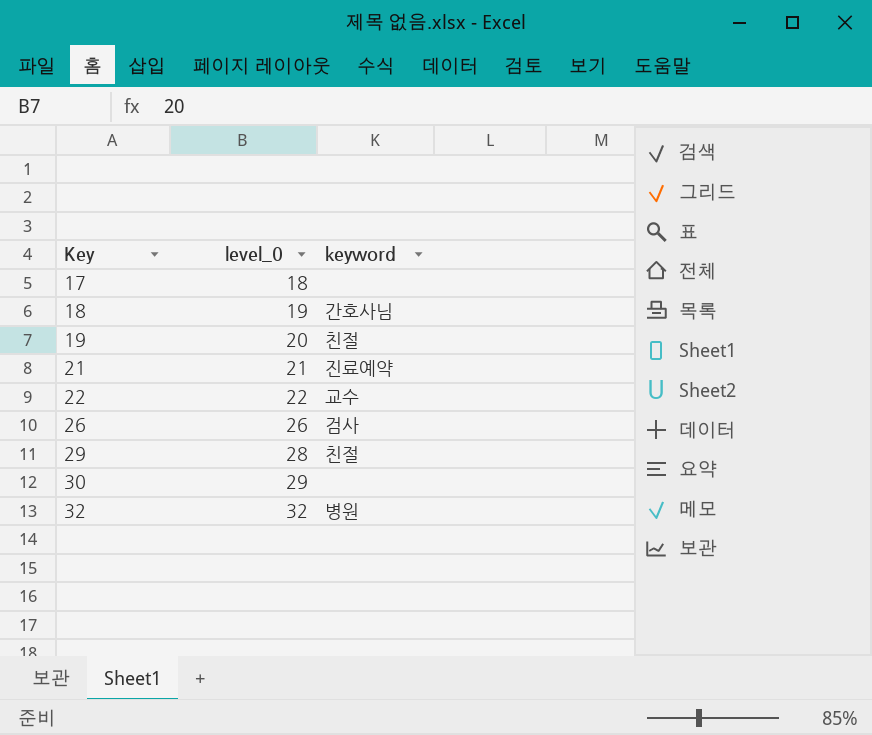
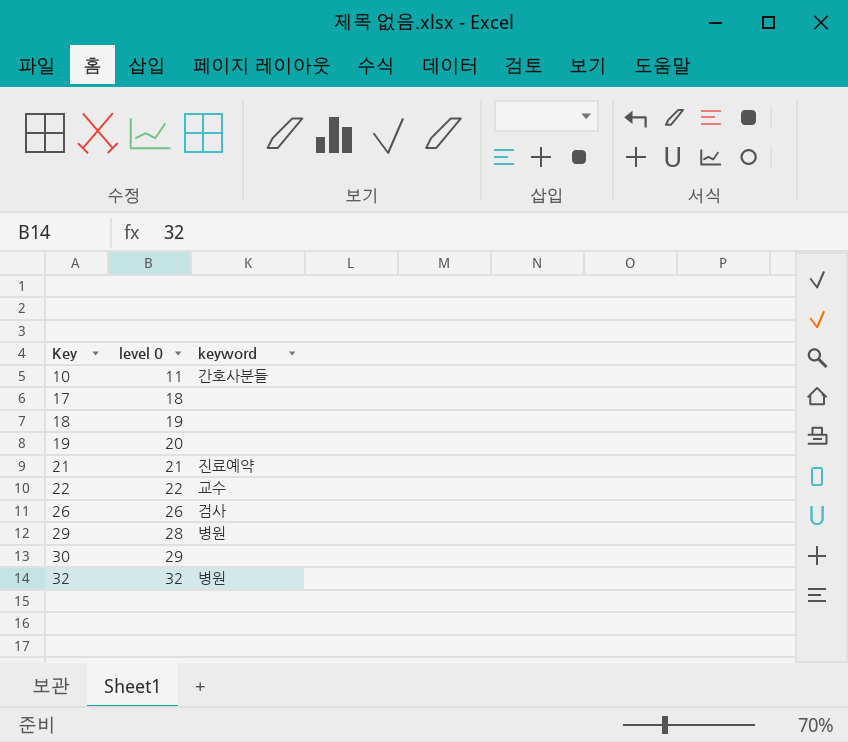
column name: level_0 -> level 0
row 10: none -> 11 | 간호사분들
18 | keyword: 간호사님 -> none
19 | keyword: 친절 -> none
29 | keyword: 친절 -> 병원

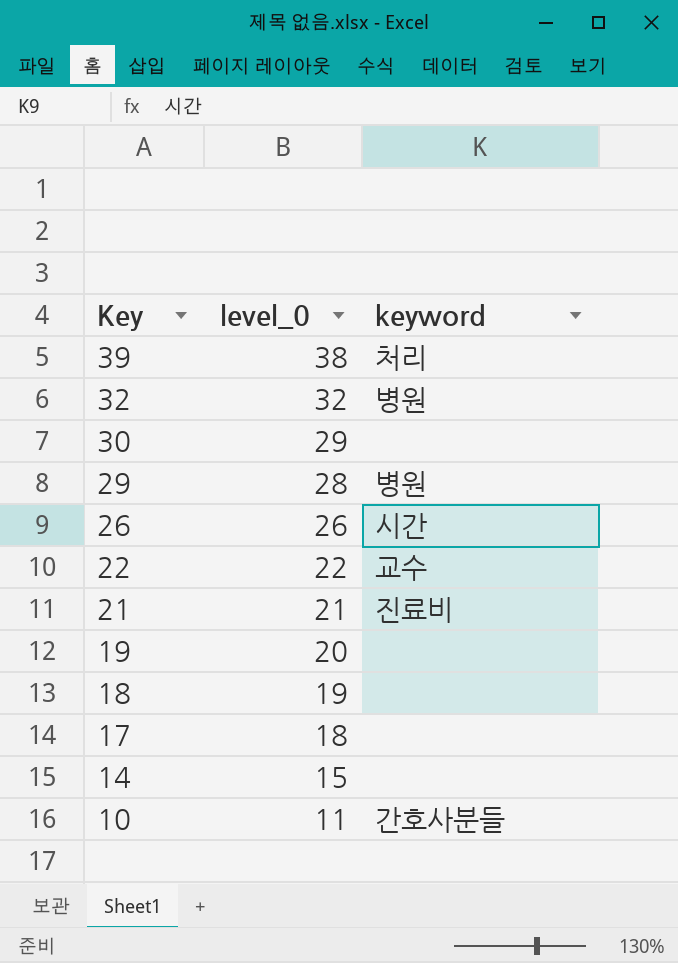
row order: Key ascending -> Key descending
column name: level 0 -> level_0
row 39: none -> 38 | 처리
26 | keyword: 검사 -> 시간
21 | keyword: 진료예약 -> 진료비
row 14: none -> 15 | none

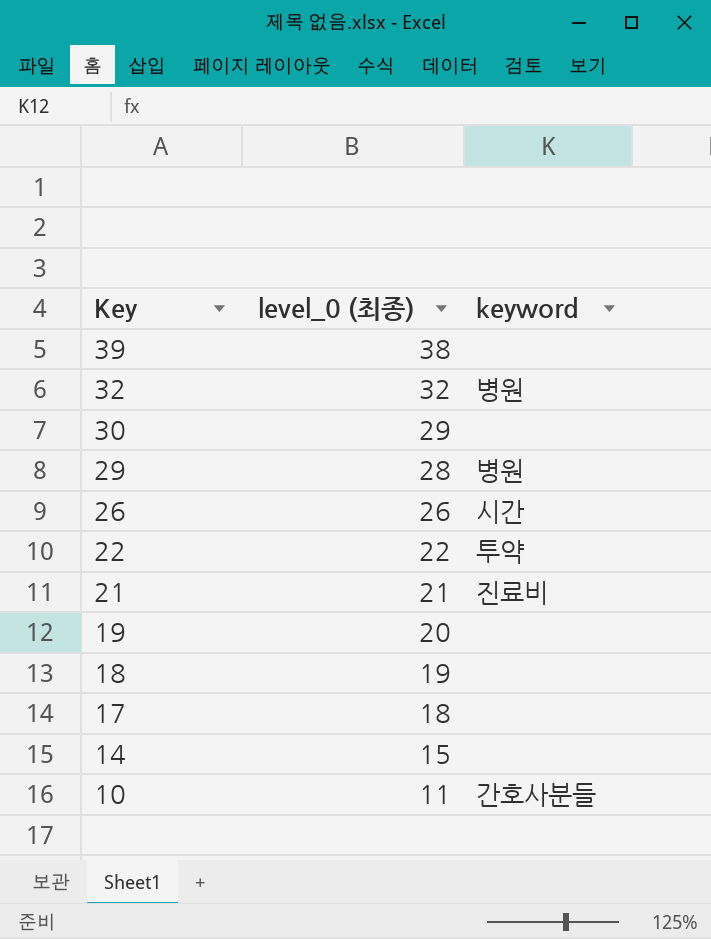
column name: level_0 -> level_0 (최종)
39 | keyword: 처리 -> none
22 | keyword: 교수 -> 투약

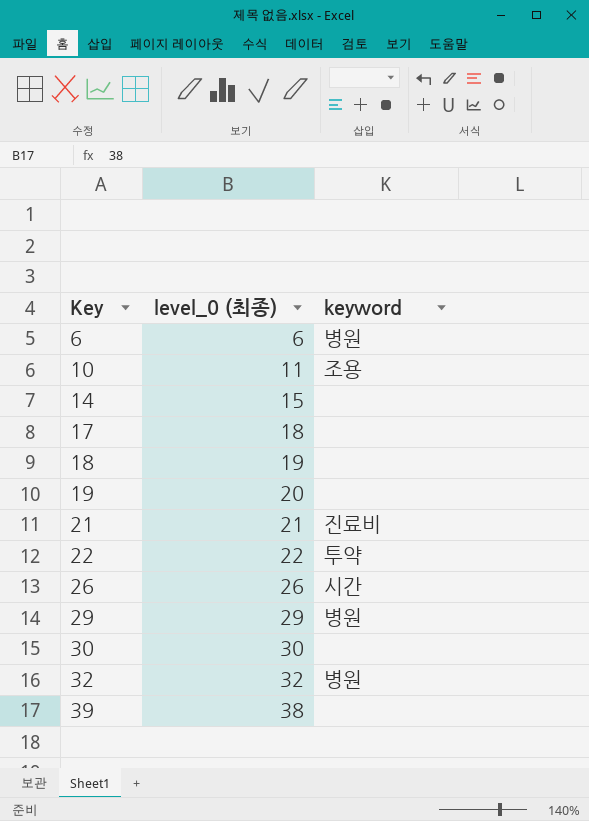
row order: Key descending -> Key ascending
row 6: none -> 6 | 병원
10 | keyword: 간호사분들 -> 조용
29 | level_0 (최종): 28 -> 29
30 | level_0 (최종): 29 -> 30

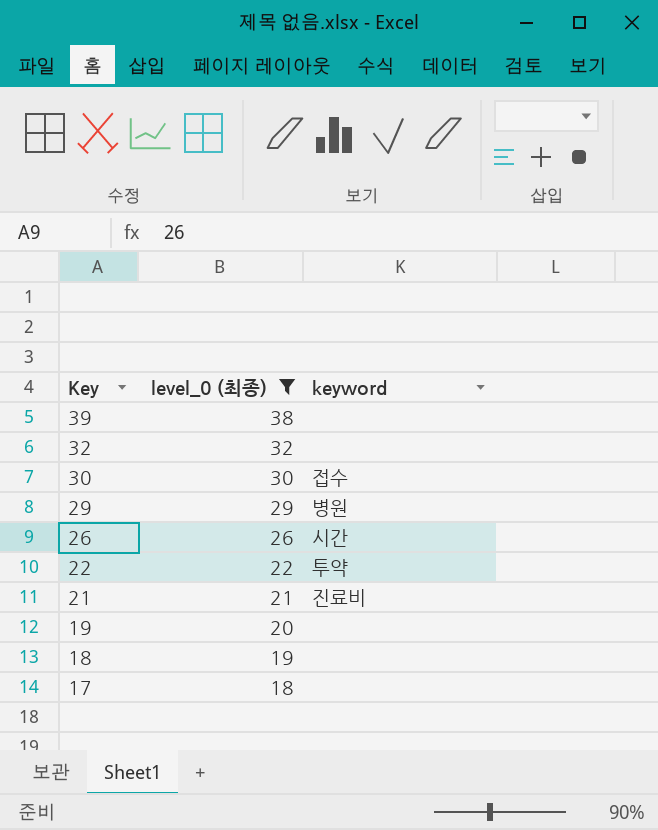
filter: none -> level_0 (최종) >= 18
row order: Key ascending -> Key descending
32 | keyword: 병원 -> none
30 | keyword: none -> 접수

